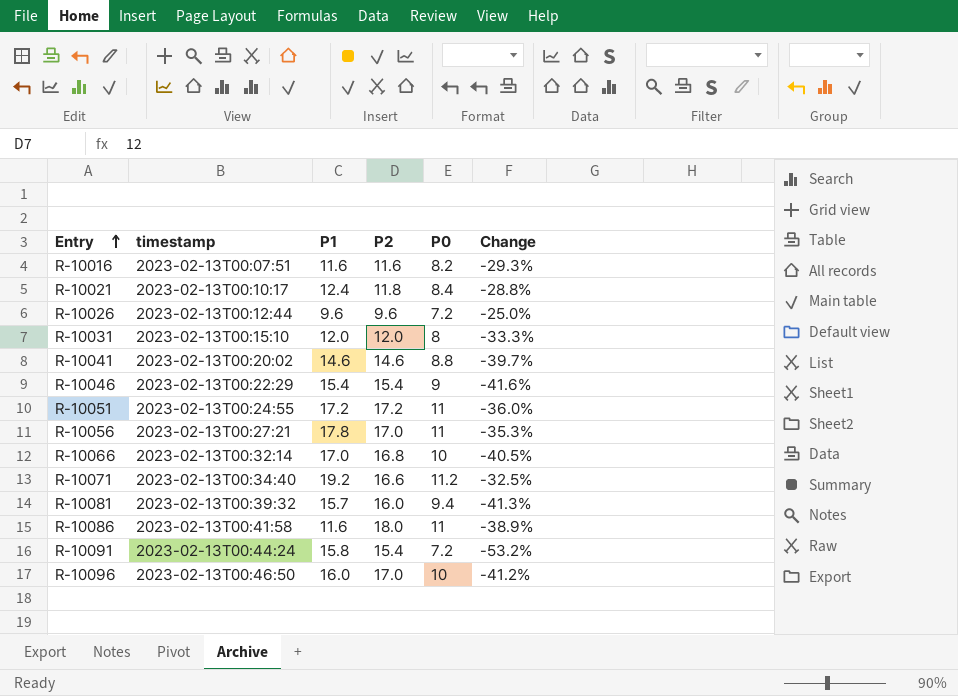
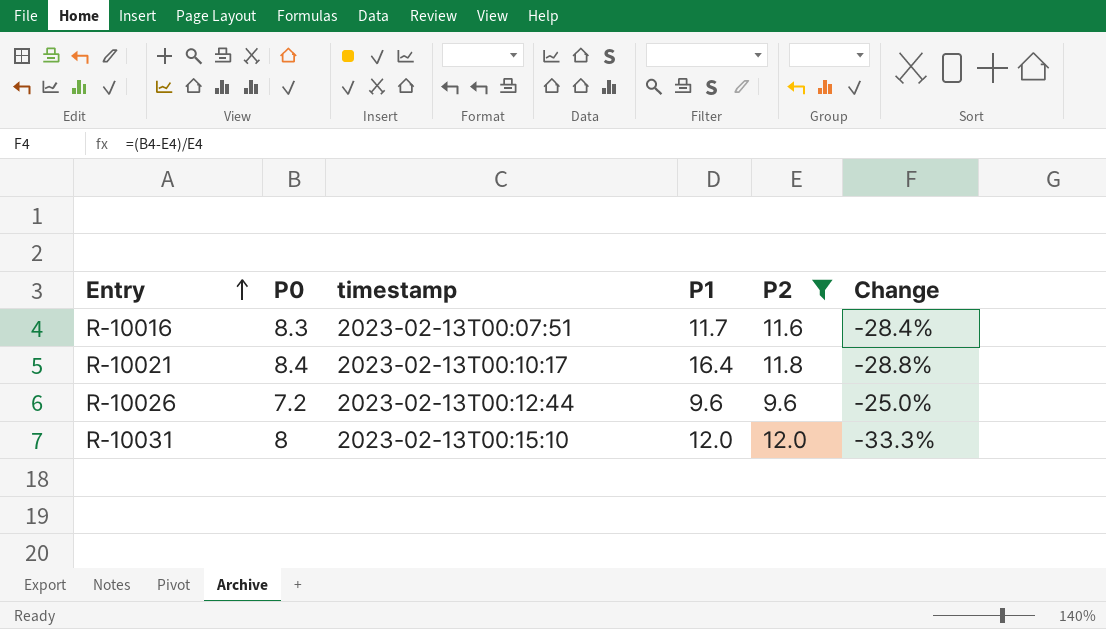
filter: none -> P2 <= 12.0
column P0 | position: 5 -> 2
R-10016 | P0: 8.2 -> 8.3
R-10016 | P1: 11.6 -> 11.7
R-10016 | Change: -29.3% -> -28.4%
R-10021 | P1: 12.4 -> 16.4

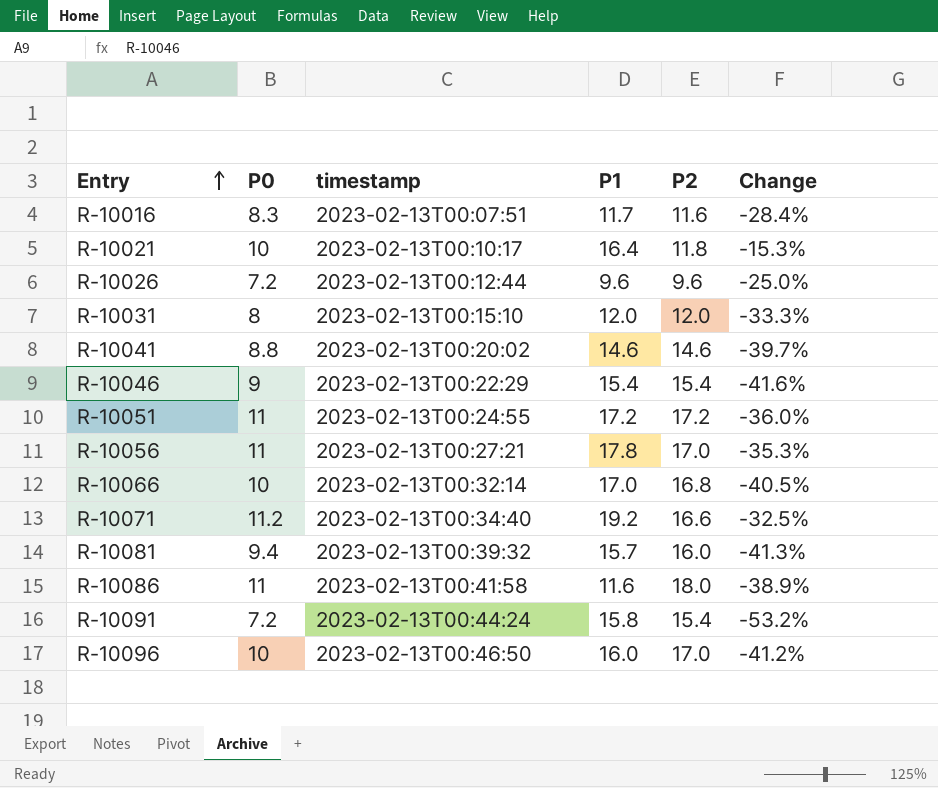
filter: P2 <= 12.0 -> none
R-10021 | P0: 8.4 -> 10
R-10021 | Change: -28.8% -> -15.3%

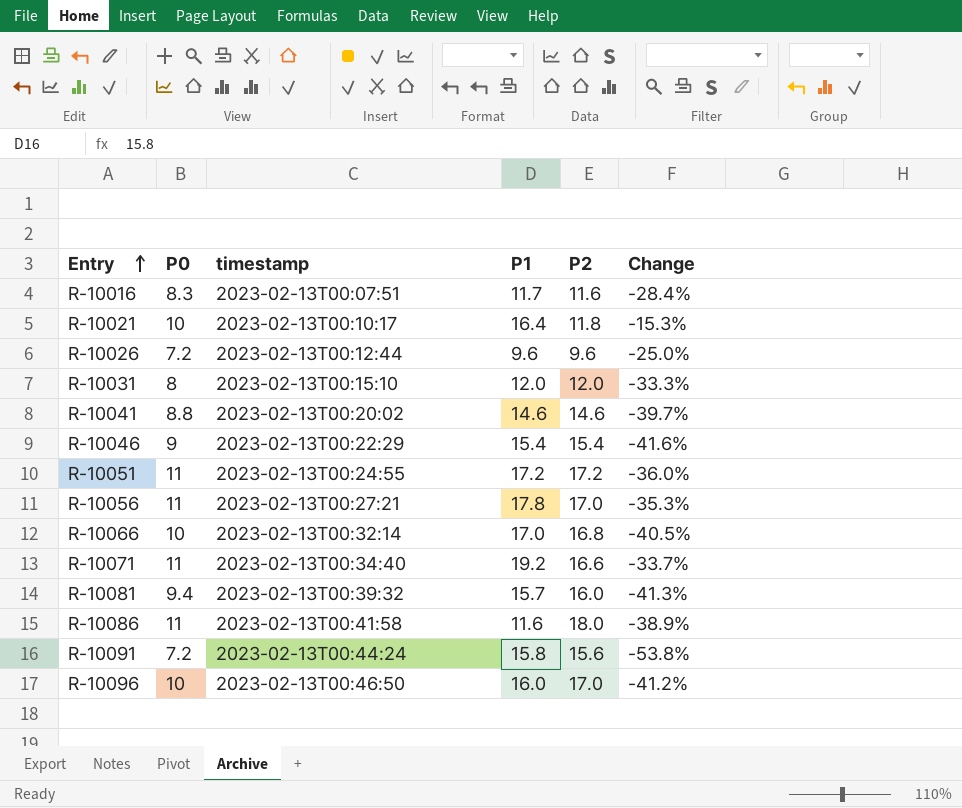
R-10071 | P0: 11.2 -> 11
R-10071 | Change: -32.5% -> -33.7%
R-10091 | P2: 15.4 -> 15.6
R-10091 | Change: -53.2% -> -53.8%

